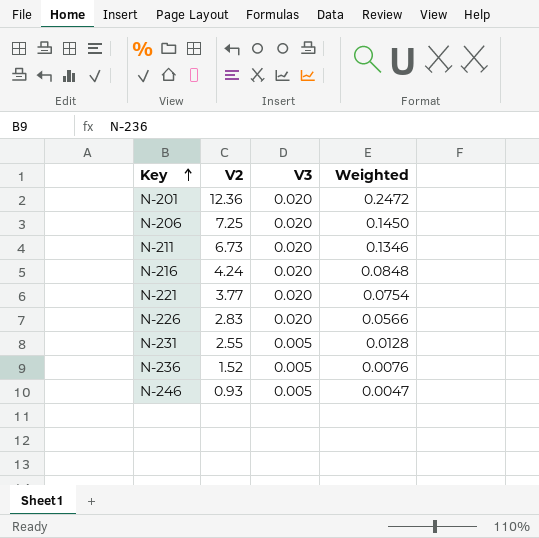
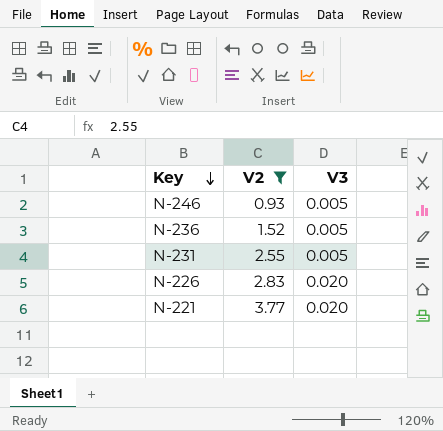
filter: none -> V2 <= 3.77
row order: Key ascending -> Key descending
column Weighted | formula: [V2] * [V3] -> none

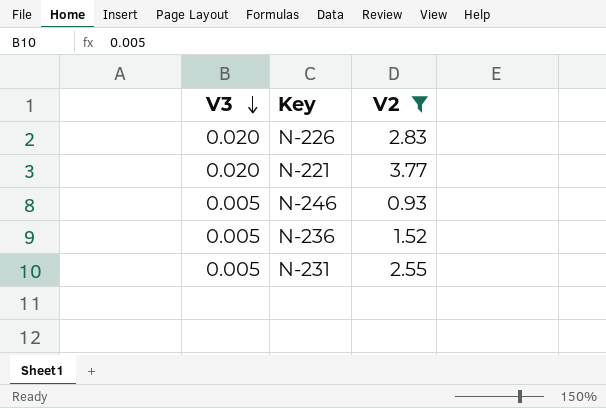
row order: Key descending -> V3 descending
column V3 | position: 3 -> 1

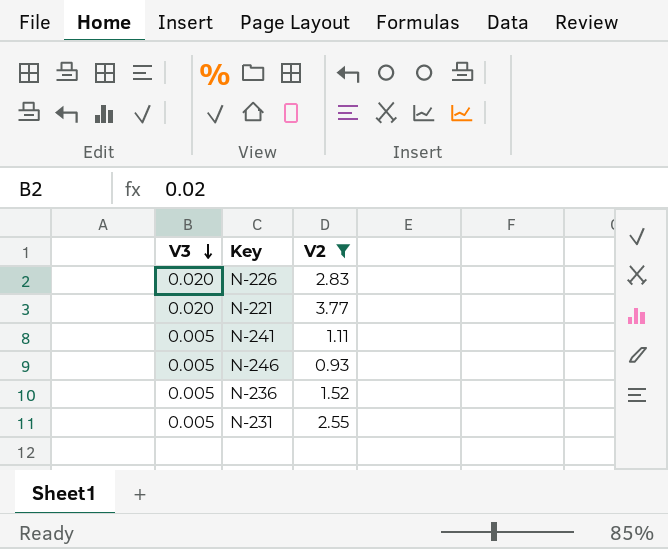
row N-241: none -> 0.005 | 1.11

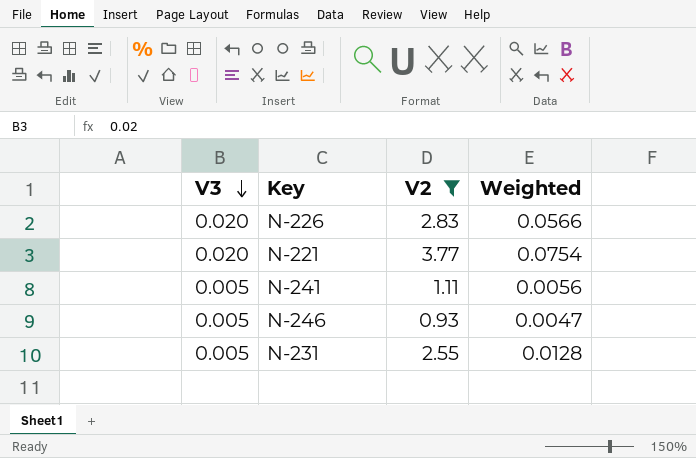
column Weighted | formula: none -> [V3] * [V2]
row N-236: 0.005 | 1.52 -> none

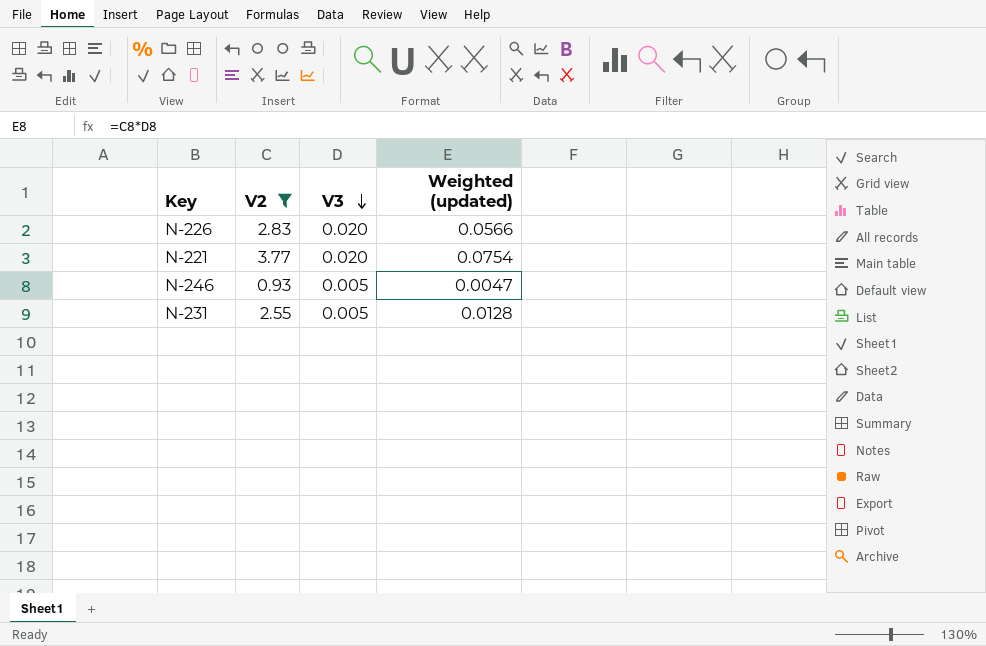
column V3 | position: 1 -> 3
column name: Weighted -> Weighted (updated)
row N-241: 0.005 | 1.11 | 0.0056 -> none

